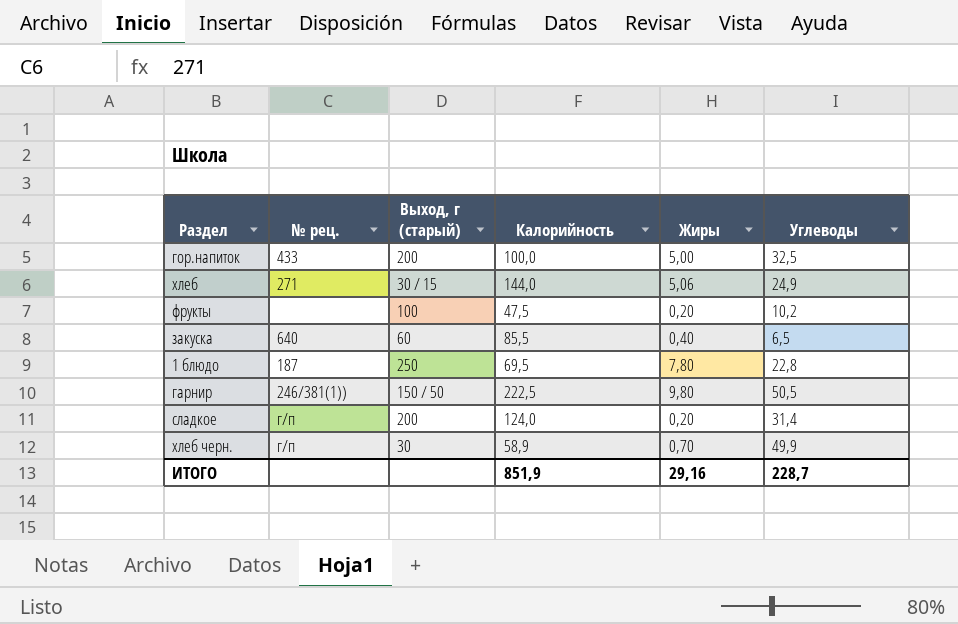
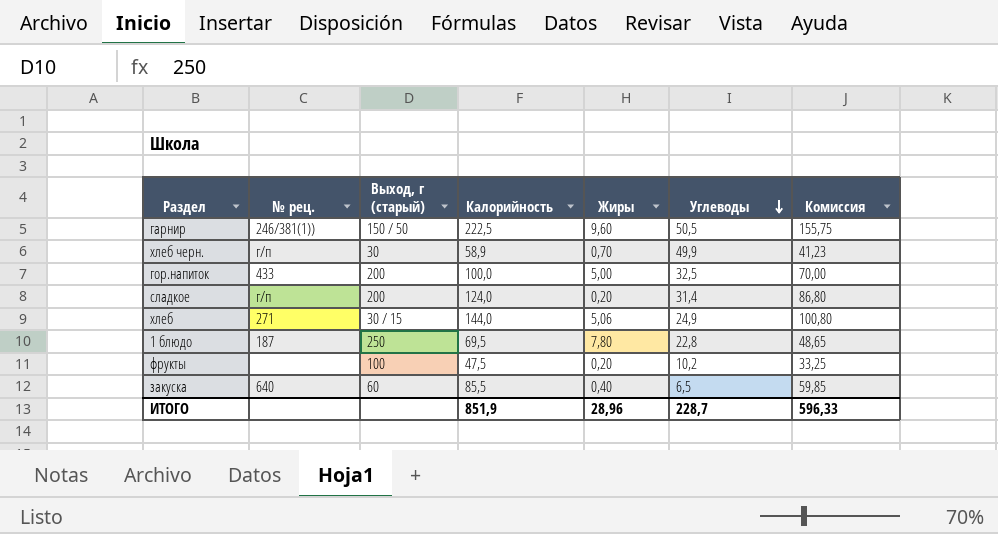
row order: none -> Углеводы descending
column Комиссия | formula: none -> [Калорийность] * 0,7
гарнир | Жиры: 9,80 -> 9,60
ИТОГО | Жиры: 29,16 -> 28,96

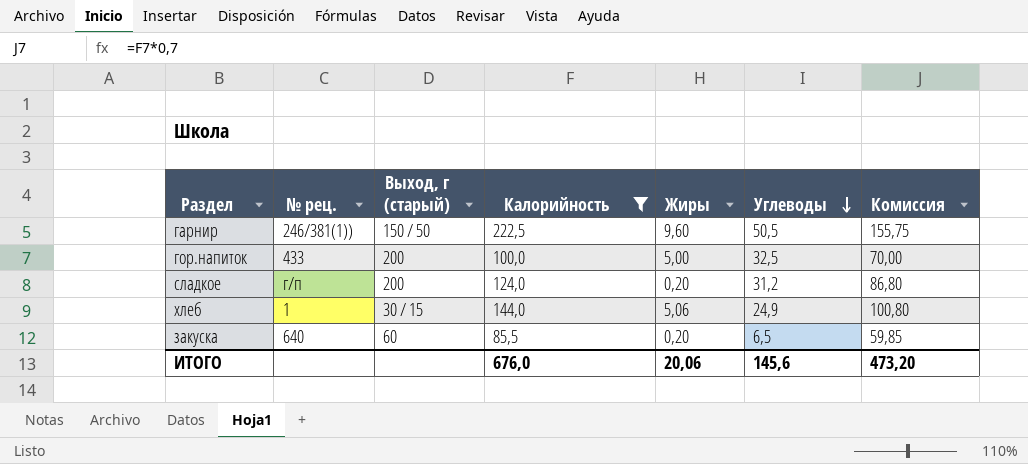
filter: none -> Калорийность >= 85,5
сладкое | Углеводы: 31,4 -> 31,2
хлеб | № рец.: 271 -> 1
закуска | Жиры: 0,40 -> 0,20
ИТОГО | Калорийность: 851,9 -> 676,0
ИТОГО | Жиры: 28,96 -> 20,06
ИТОГО | Углеводы: 228,7 -> 145,6
ИТОГО | Комиссия: 596,33 -> 473,20

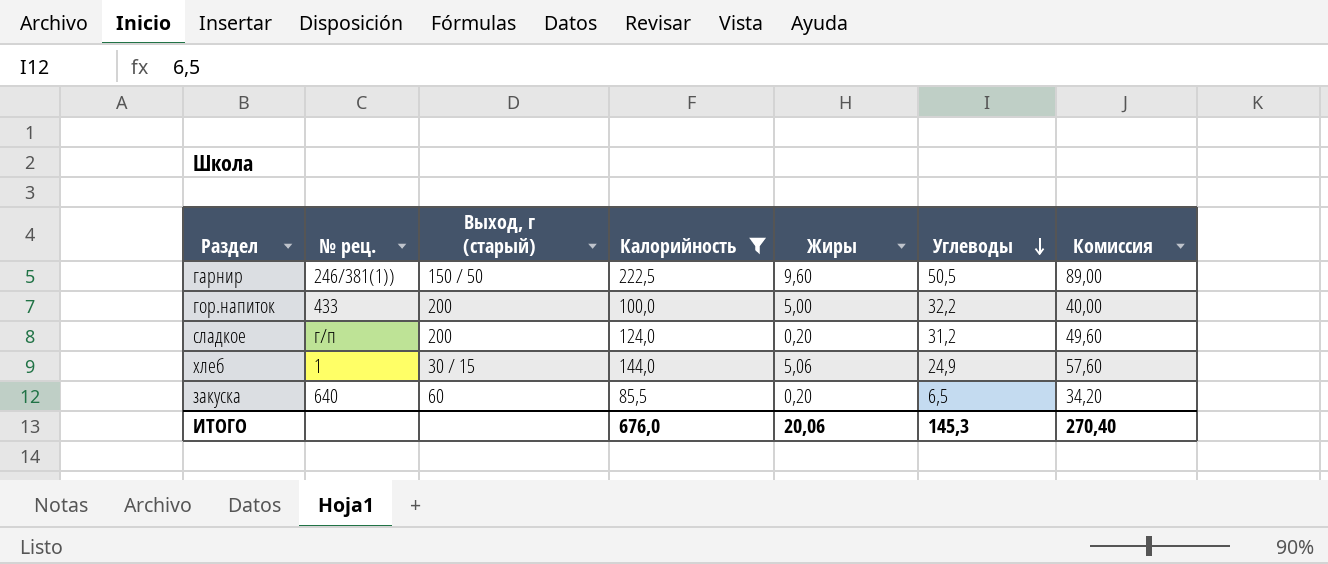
column Комиссия | formula: [Калорийность] * 0,7 -> [Калорийность] * 0,4
гор.напиток | Углеводы: 32,5 -> 32,2
ИТОГО | Углеводы: 145,6 -> 145,3
ИТОГО | Комиссия: 473,20 -> 270,40

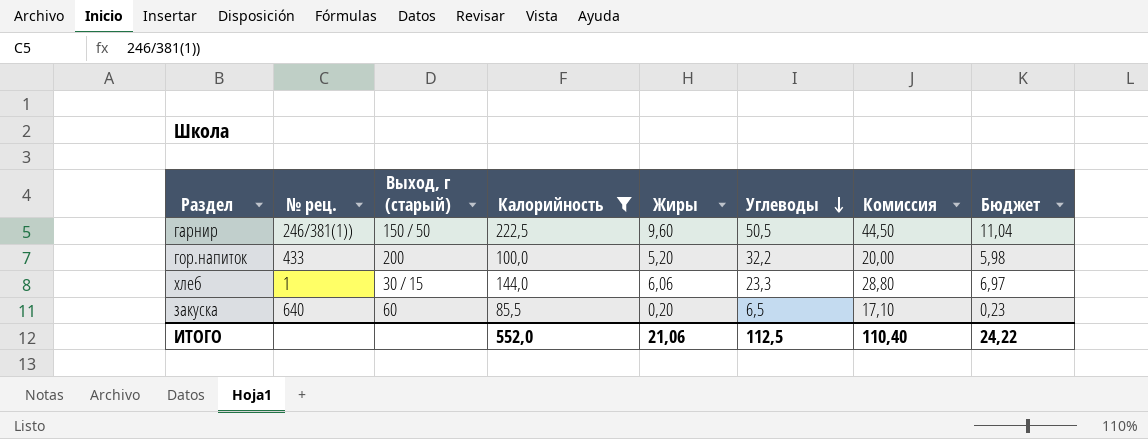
column Комиссия | formula: [Калорийность] * 0,4 -> [Калорийность] * 0,2
column Бюджет | formula: none -> [Жиры] * 1,15
row сладкое: г/п | 200 | 124,0 | 0,20 | 31,2 | 49,60 -> none
гор.напиток | Жиры: 5,00 -> 5,20
хлеб | Жиры: 5,06 -> 6,06
хлеб | Углеводы: 24,9 -> 23,3
ИТОГО | Калорийность: 676,0 -> 552,0
ИТОГО | Жиры: 20,06 -> 21,06
ИТОГО | Углеводы: 145,3 -> 112,5
ИТОГО | Комиссия: 270,40 -> 110,40

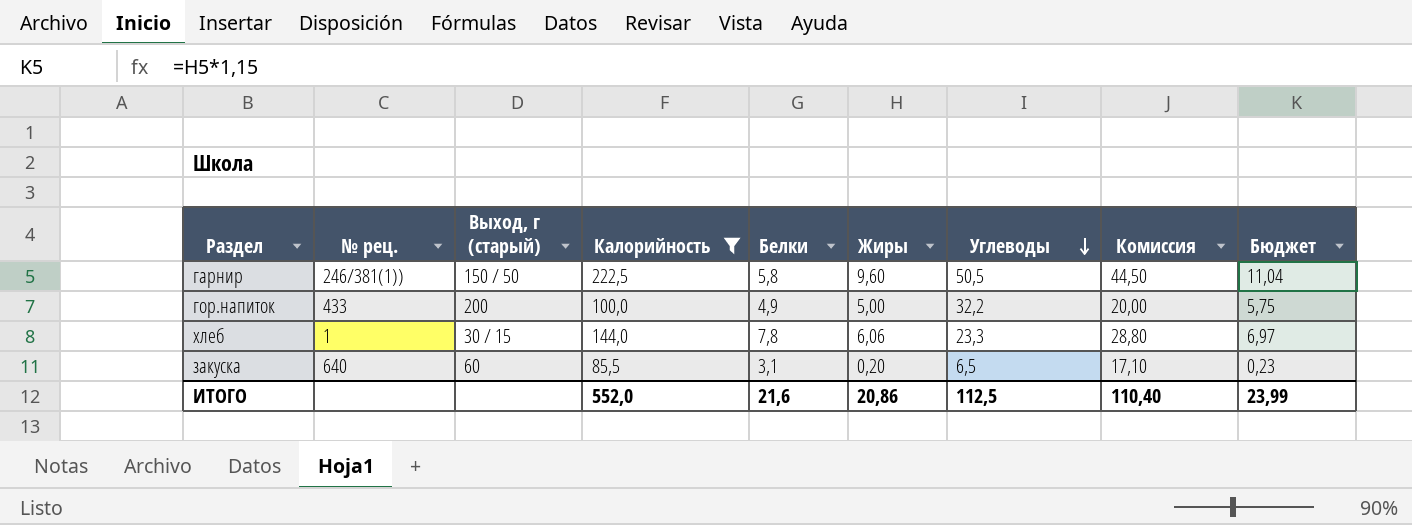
column Белки | position: none -> 5
гор.напиток | Жиры: 5,20 -> 5,00
гор.напиток | Бюджет: 5,98 -> 5,75
ИТОГО | Жиры: 21,06 -> 20,86
ИТОГО | Бюджет: 24,22 -> 23,99

